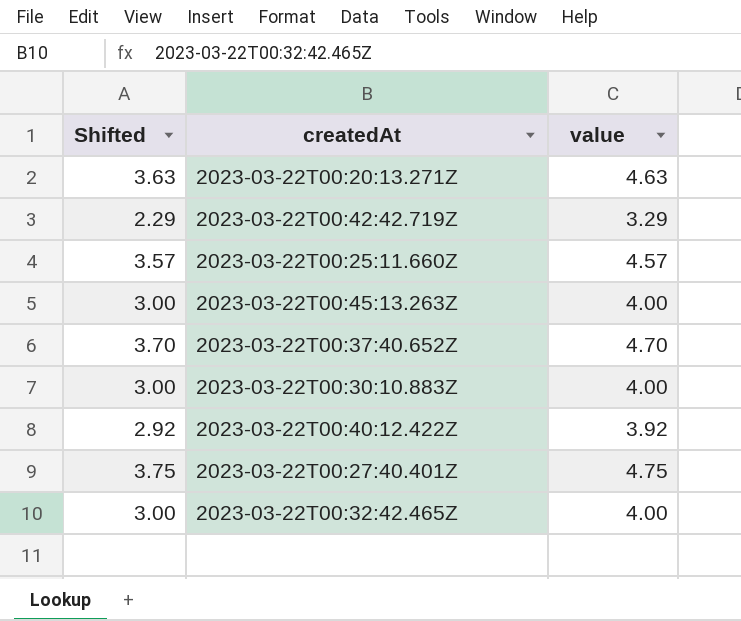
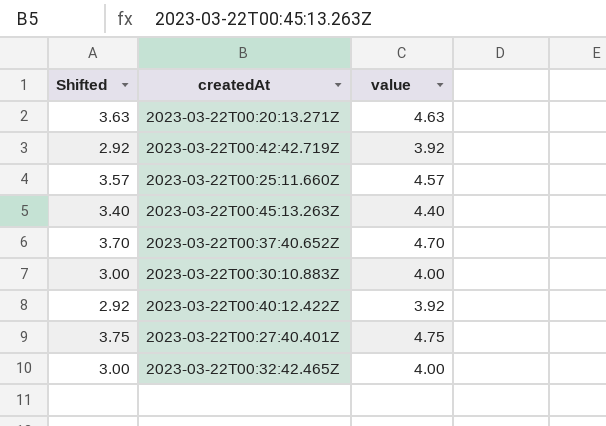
2023-03-22T00:42:42.719Z | Shifted: 2.29 -> 2.92
2023-03-22T00:42:42.719Z | value: 3.29 -> 3.92
2023-03-22T00:45:13.263Z | Shifted: 3.00 -> 3.40
2023-03-22T00:45:13.263Z | value: 4.00 -> 4.40

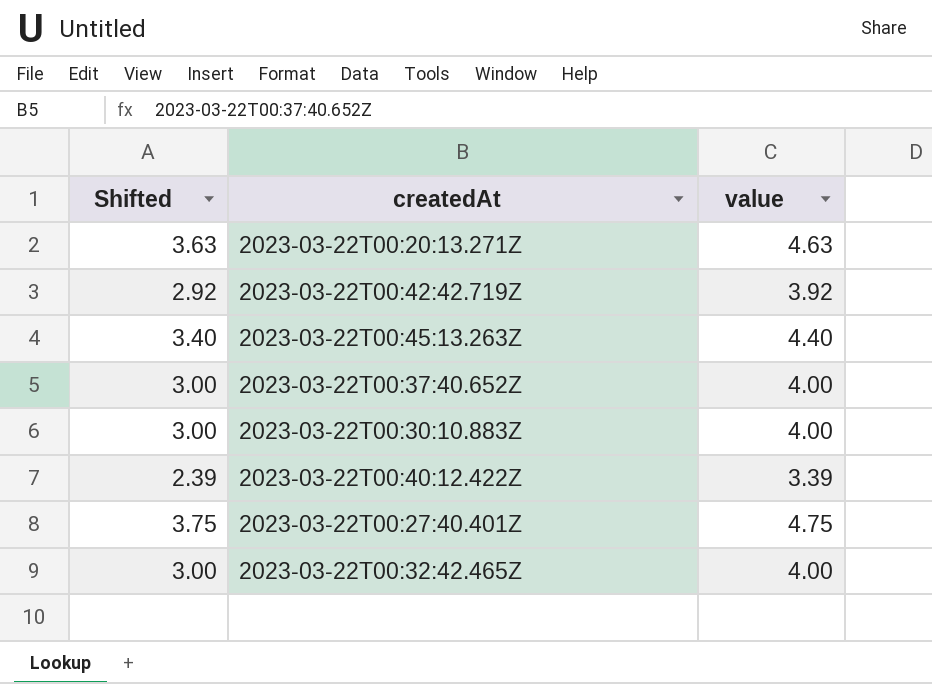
row 2023-03-22T00:25:11.660Z: 3.57 | 4.57 -> none
2023-03-22T00:37:40.652Z | Shifted: 3.70 -> 3.00
2023-03-22T00:37:40.652Z | value: 4.70 -> 4.00
2023-03-22T00:40:12.422Z | Shifted: 2.92 -> 2.39
2023-03-22T00:40:12.422Z | value: 3.92 -> 3.39

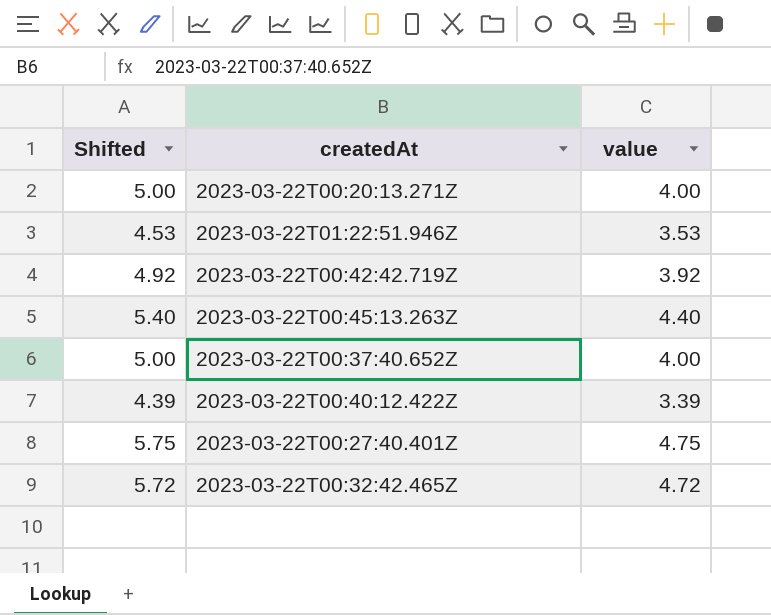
column Shifted | formula: [value] - 1 -> [value] + 1
row 2023-03-22T00:30:10.883Z: 3.00 | 4.00 -> none
2023-03-22T00:20:13.271Z | value: 4.63 -> 4.00
row 2023-03-22T01:22:51.946Z: none -> 4.53 | 3.53
2023-03-22T00:32:42.465Z | value: 4.00 -> 4.72

